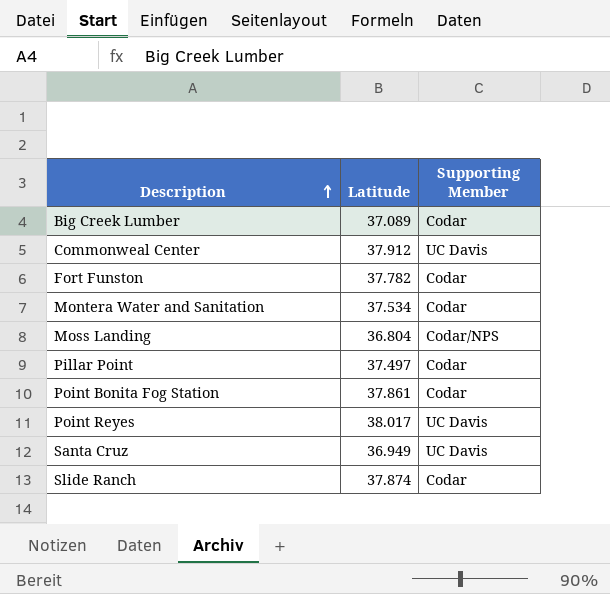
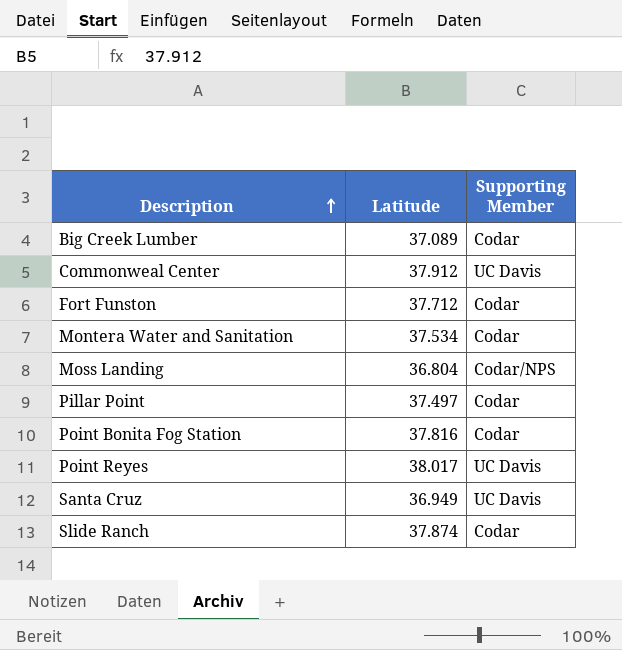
Fort Funston | Latitude: 37.782 -> 37.712
Point Bonita Fog Station | Latitude: 37.861 -> 37.816

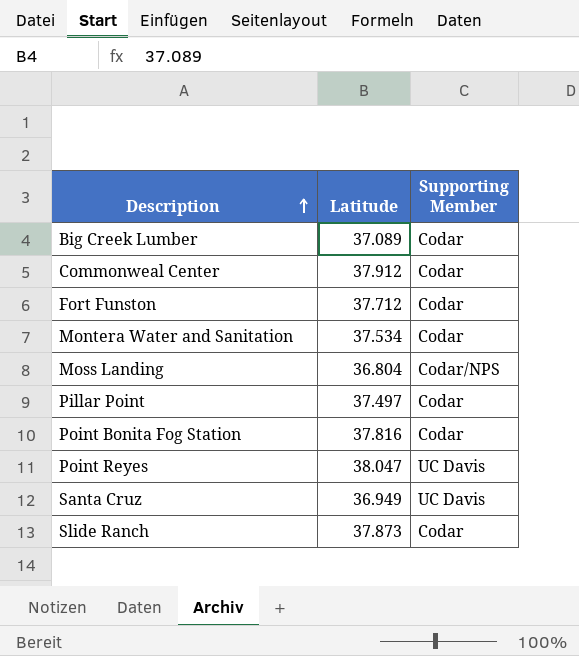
Commonweal Center | Supporting Member: UC Davis -> Codar
Point Reyes | Latitude: 38.017 -> 38.047
Slide Ranch | Latitude: 37.874 -> 37.873

